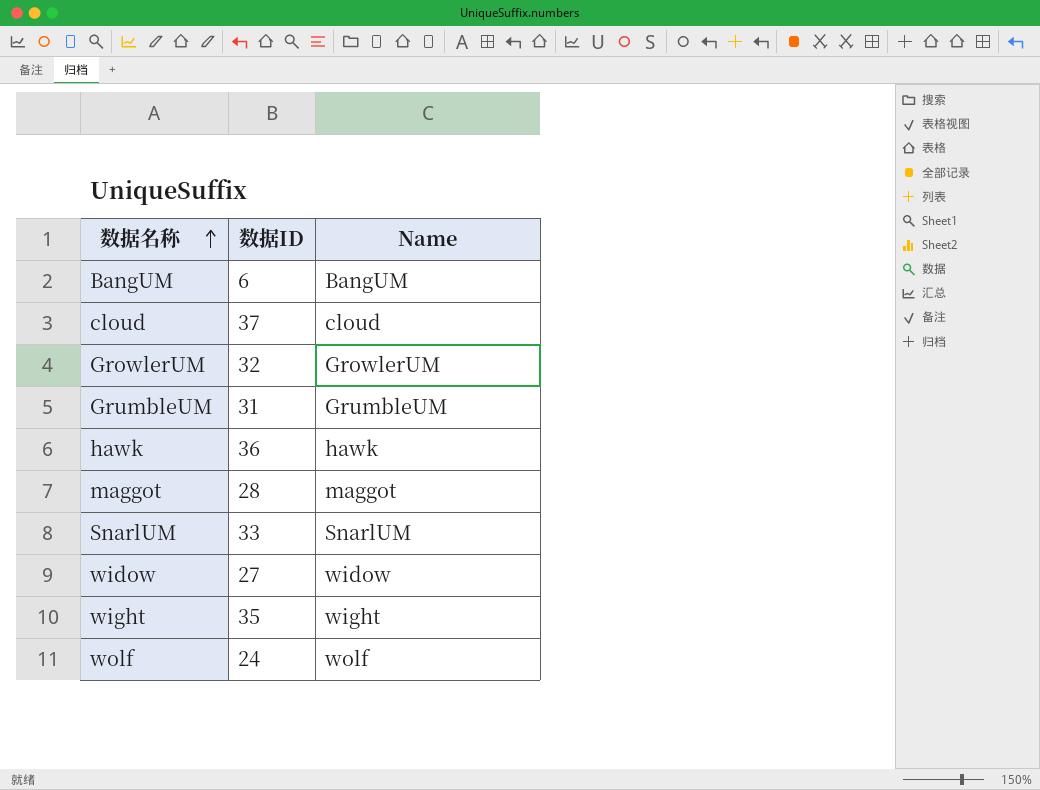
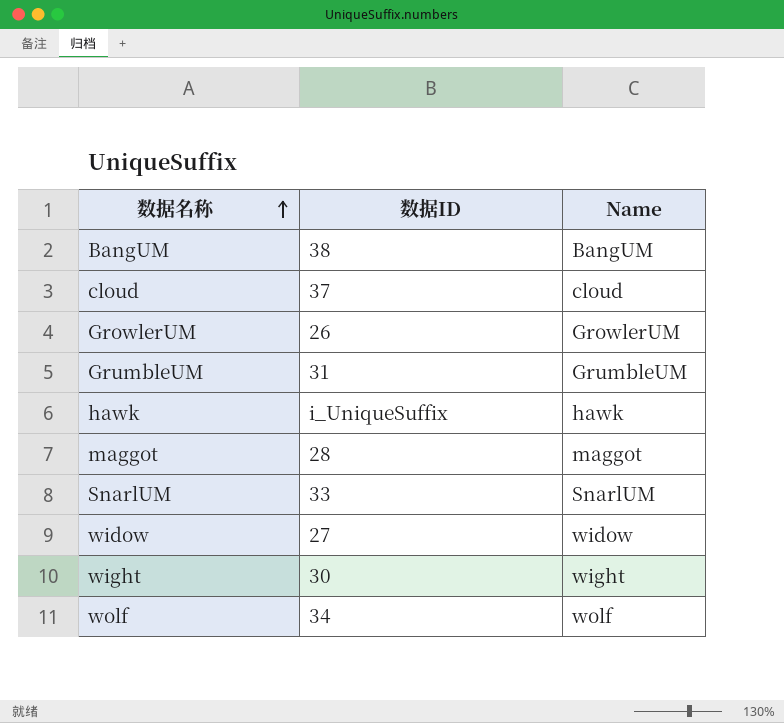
BangUM | 数据ID: 6 -> 38
GrowlerUM | 数据ID: 32 -> 26
hawk | 数据ID: 36 -> i_UniqueSuffix
wight | 数据ID: 35 -> 30
wolf | 数据ID: 24 -> 34

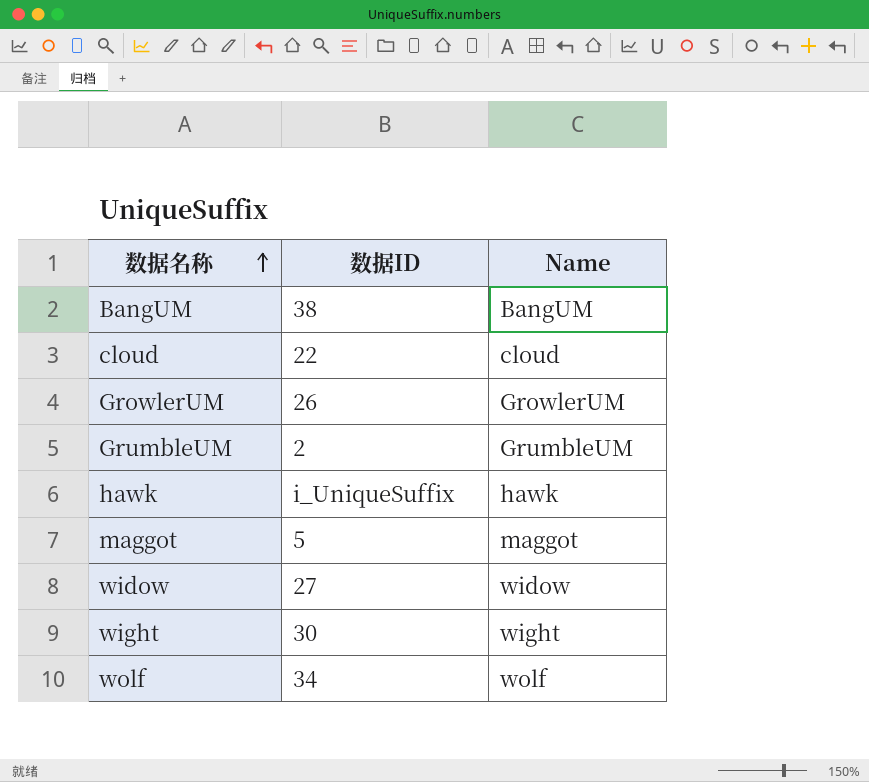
row SnarlUM: 33 | SnarlUM -> none
cloud | 数据ID: 37 -> 22
GrumbleUM | 数据ID: 31 -> 2
maggot | 数据ID: 28 -> 5

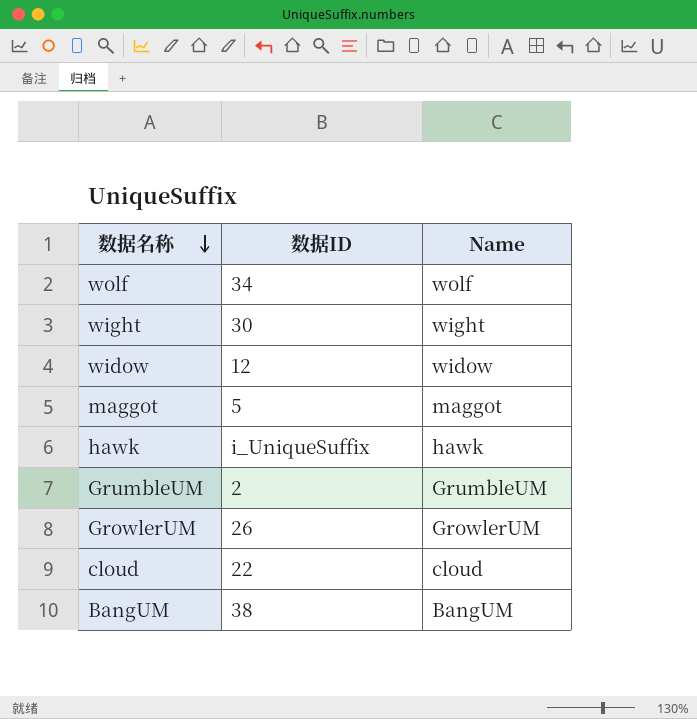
row order: 数据名称 ascending -> 数据名称 descending
widow | 数据ID: 27 -> 12

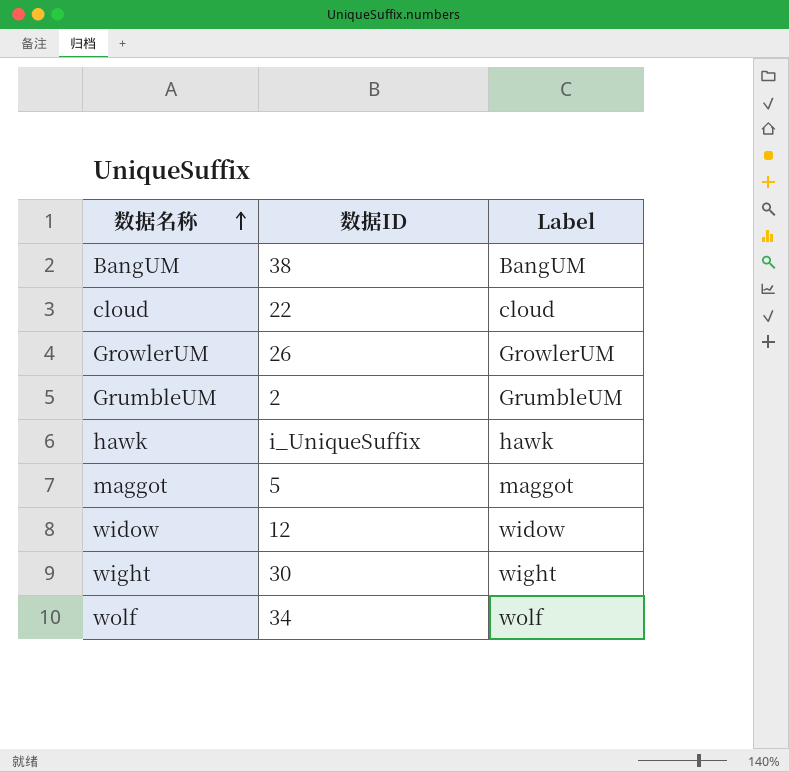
row order: 数据名称 descending -> 数据名称 ascending
column name: Name -> Label

